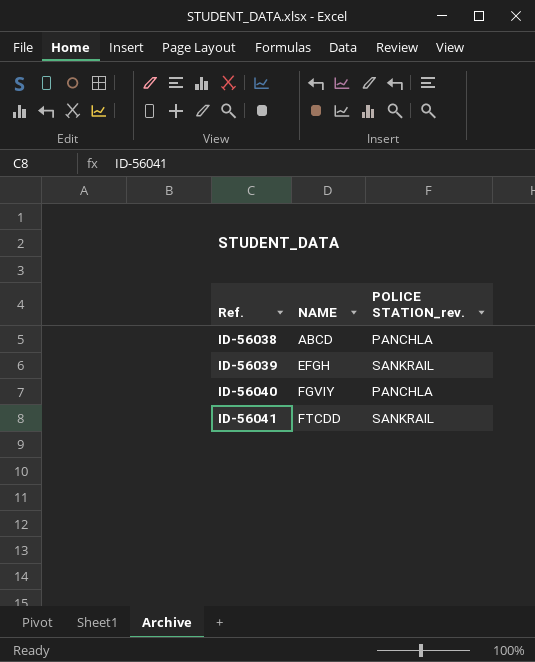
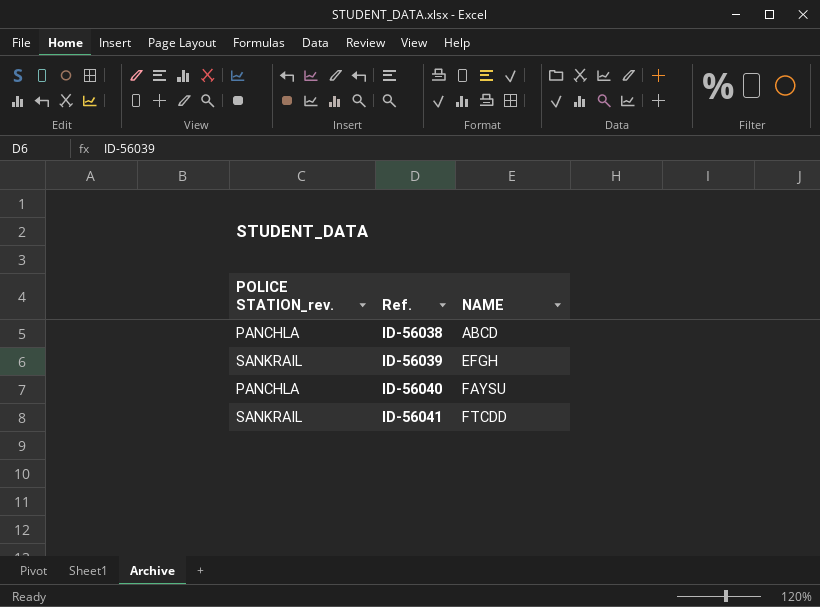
column POLICE STATION_rev. | position: 3 -> 1
ID-56040 | NAME: FGVIY -> FAYSU

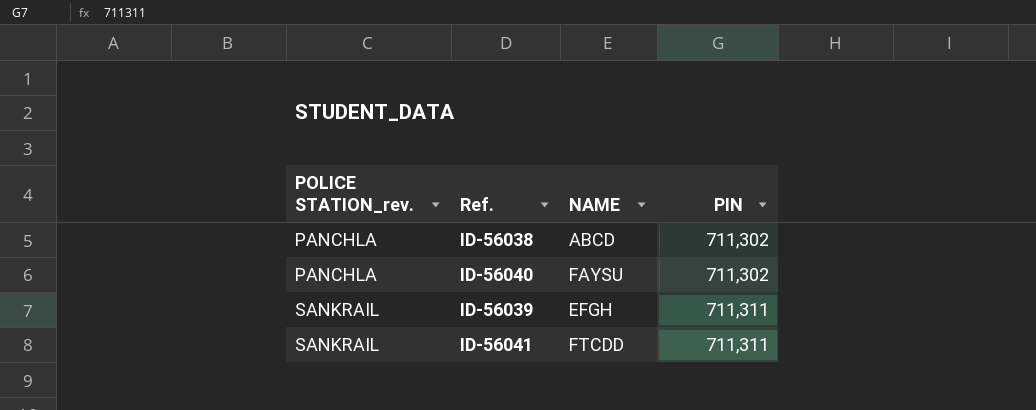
row order: Ref. ascending -> POLICE STATION_rev. ascending
column PIN | position: none -> 4

